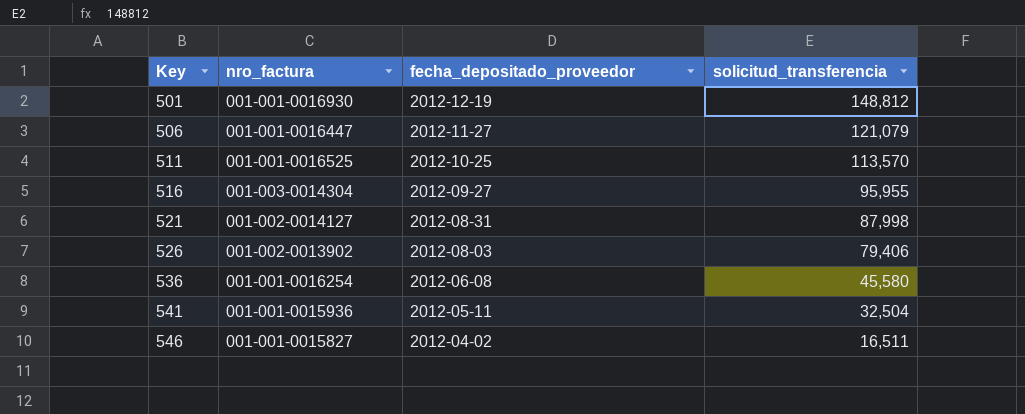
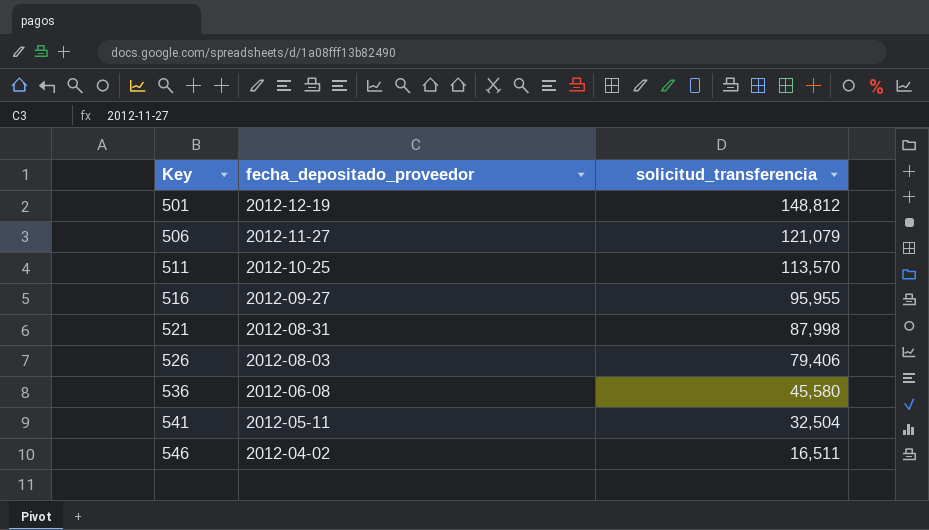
column nro_factura | position: 2 -> none

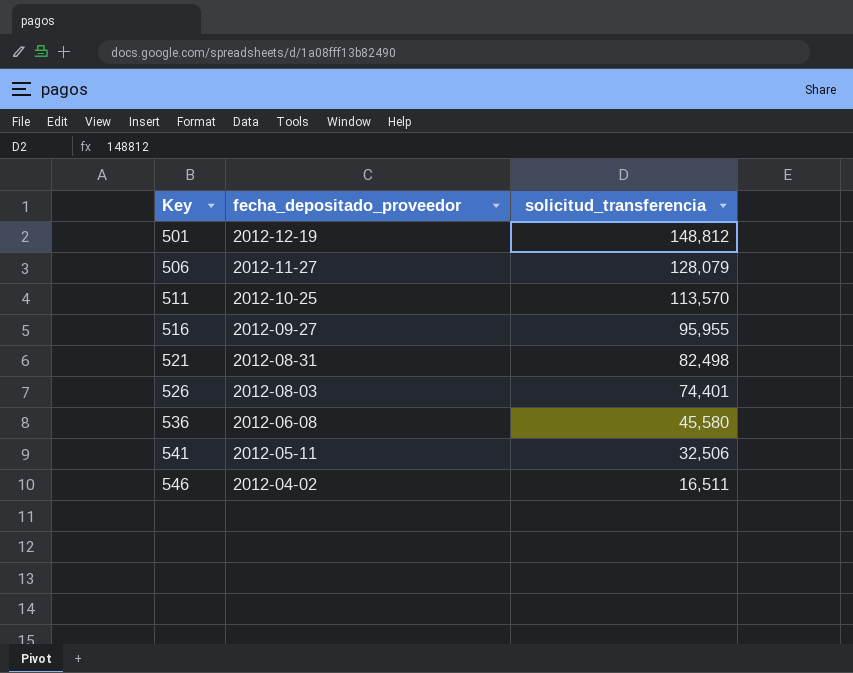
506 | solicitud_transferencia: 121,079 -> 128,079
521 | solicitud_transferencia: 87,998 -> 82,498
526 | solicitud_transferencia: 79,406 -> 74,401
541 | solicitud_transferencia: 32,504 -> 32,506

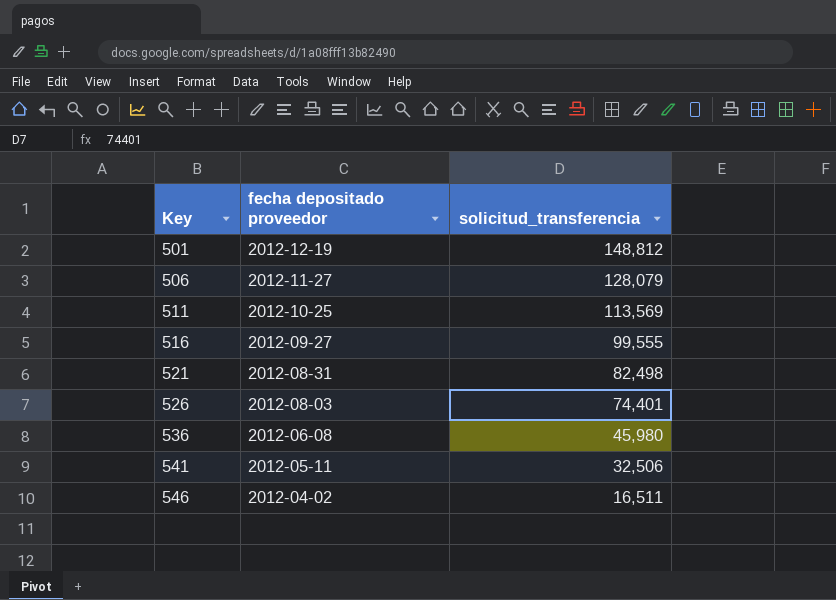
column name: fecha_depositado_proveedor -> fecha depositado proveedor
511 | solicitud_transferencia: 113,570 -> 113,569
516 | solicitud_transferencia: 95,955 -> 99,555
536 | solicitud_transferencia: 45,580 -> 45,980

